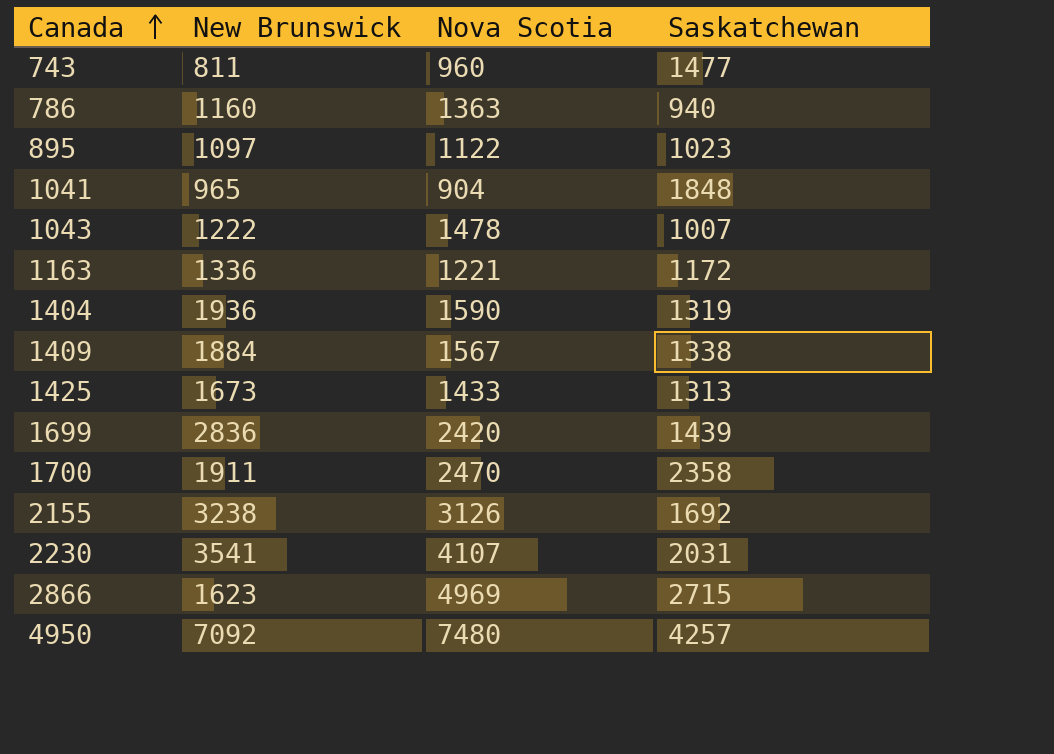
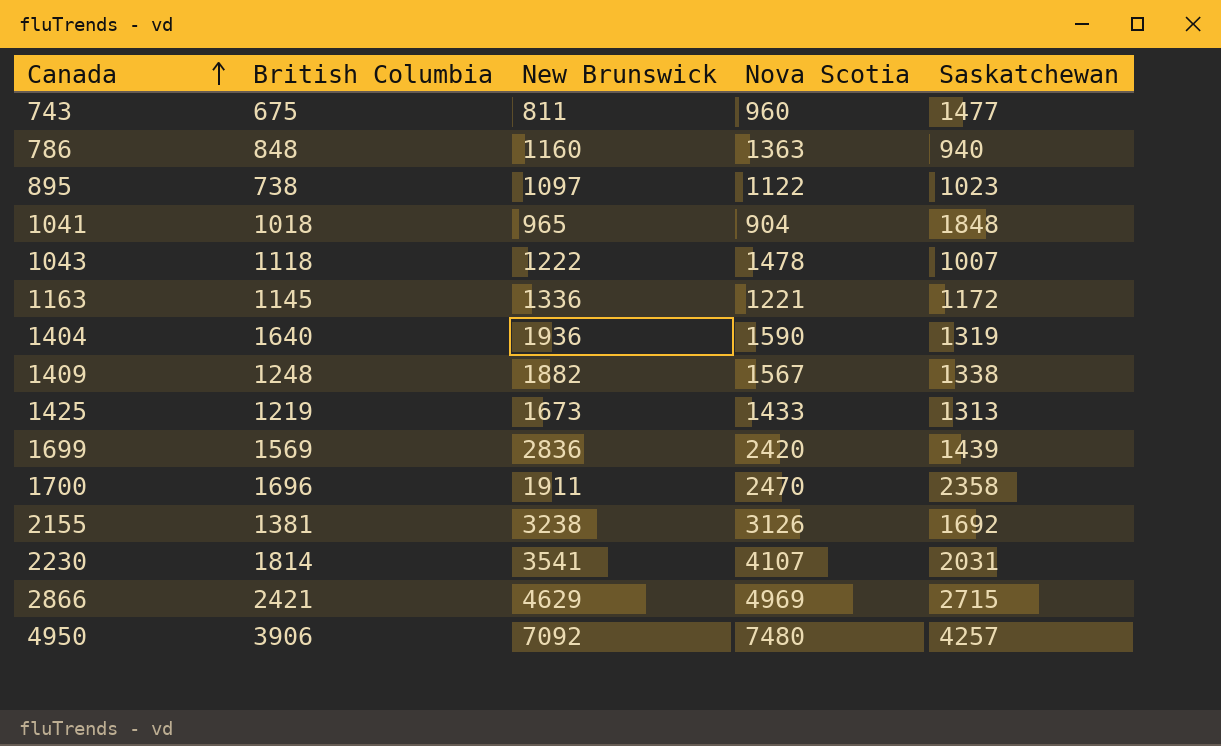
column British Columbia | position: none -> 2
1409 | New Brunswick: 1884 -> 1882
2866 | New Brunswick: 1623 -> 4629

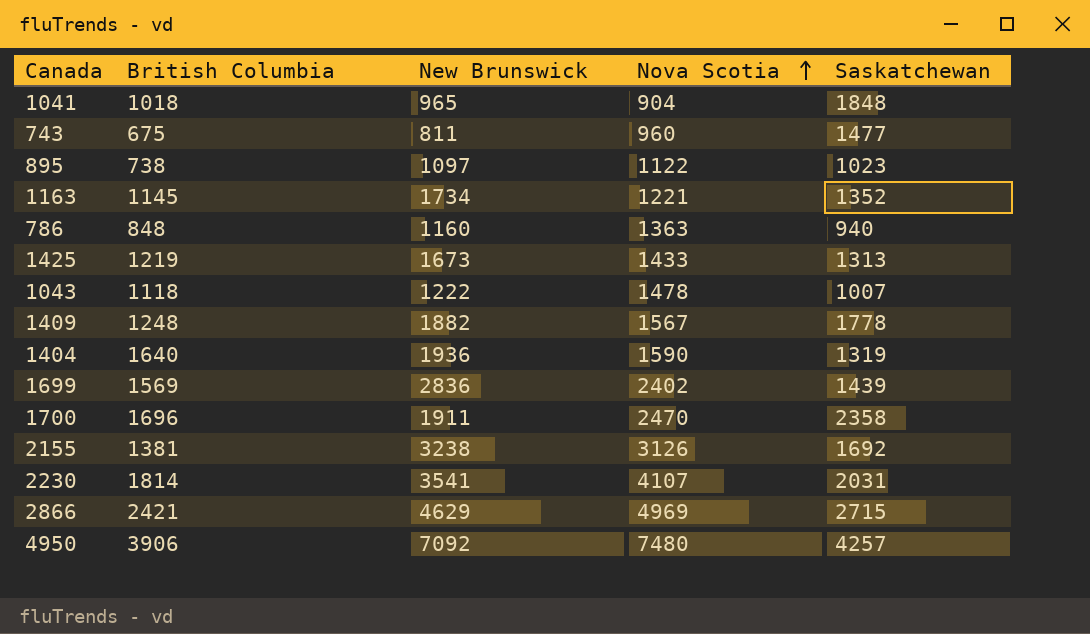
row order: Canada ascending -> Nova Scotia ascending
1163 | New Brunswick: 1336 -> 1734
1163 | Saskatchewan: 1172 -> 1352
1409 | Saskatchewan: 1338 -> 1778
1699 | Nova Scotia: 2420 -> 2402

